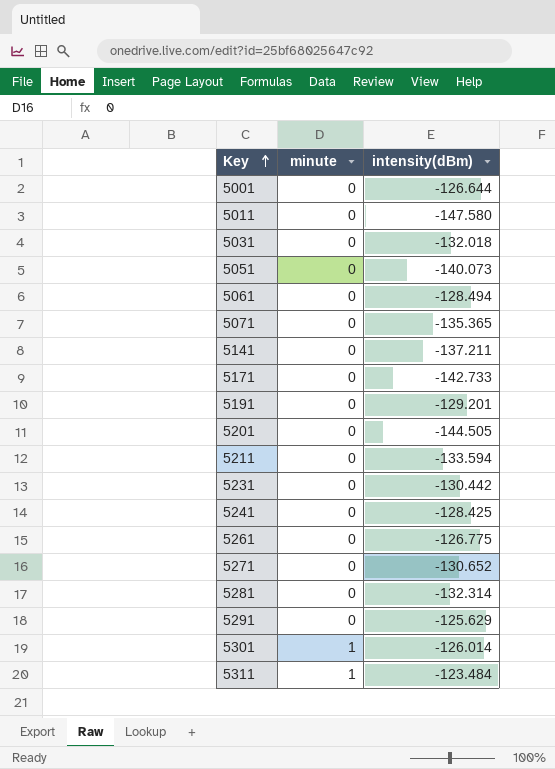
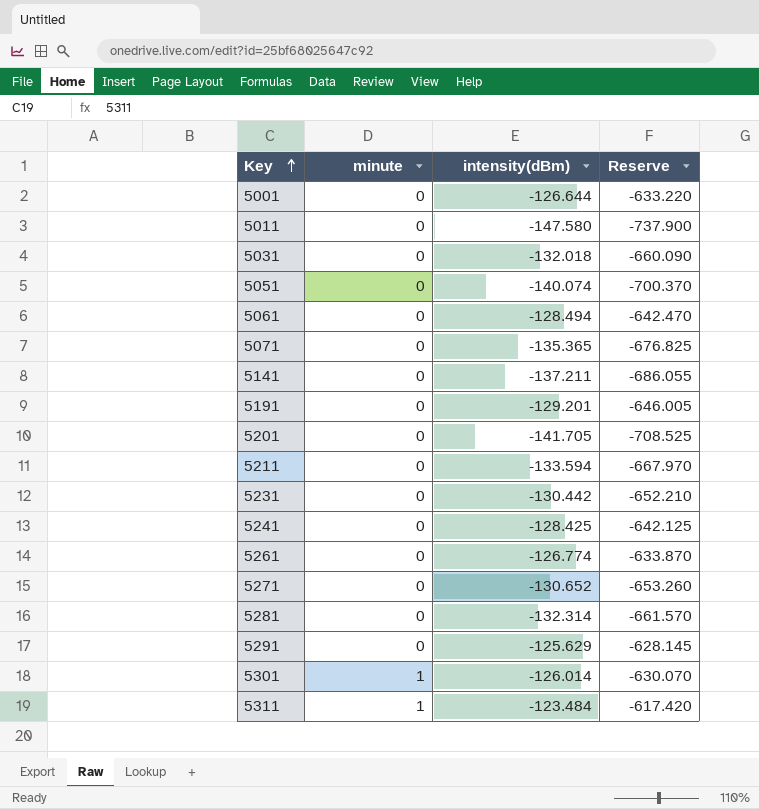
column Reserve | formula: none -> [intensity(dBm)] * 5
row 5171: 0 | -142.733 -> none
5051 | intensity(dBm): -140.073 -> -140.074
5201 | intensity(dBm): -144.505 -> -141.705
5261 | intensity(dBm): -126.775 -> -126.774

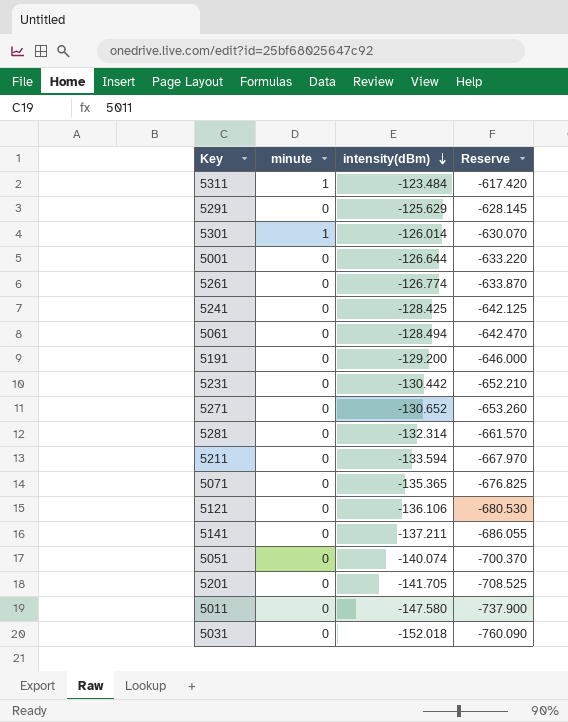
row order: Key ascending -> intensity(dBm) descending
5191 | intensity(dBm): -129.201 -> -129.200
5191 | Reserve: -646.005 -> -646.000
row 5121: none -> 0 | -136.106 | -680.530
5031 | intensity(dBm): -132.018 -> -152.018
5031 | Reserve: -660.090 -> -760.090

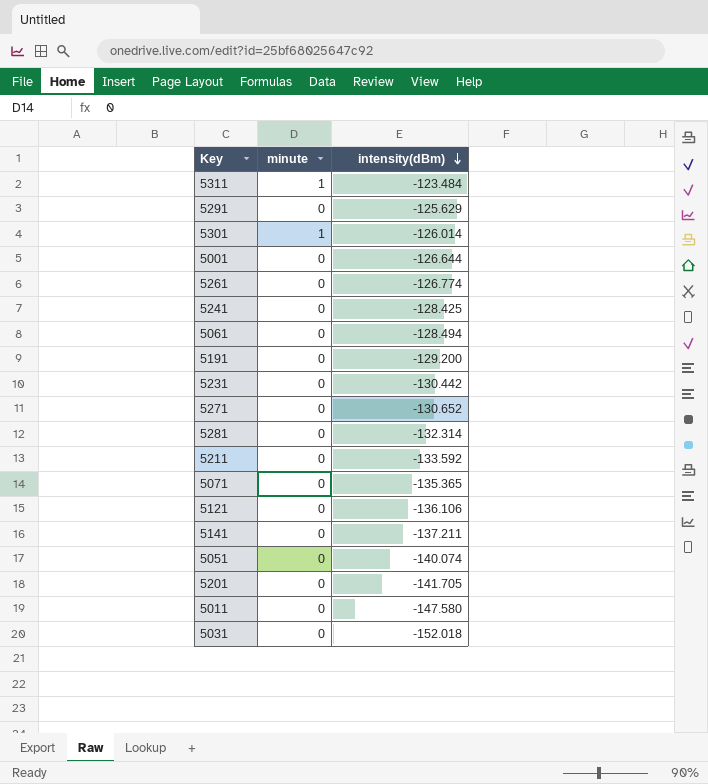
column Reserve | formula: [intensity(dBm)] * 5 -> none
5211 | intensity(dBm): -133.594 -> -133.592

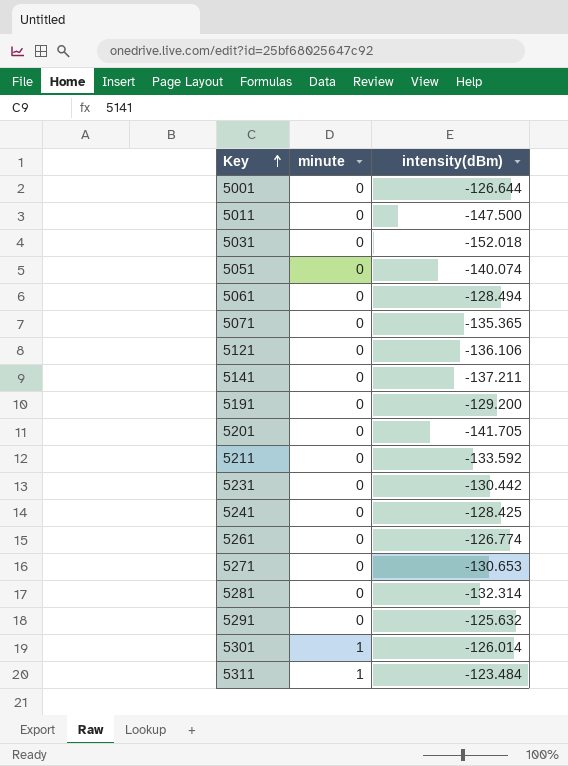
row order: intensity(dBm) descending -> Key ascending
5011 | intensity(dBm): -147.580 -> -147.500
5271 | intensity(dBm): -130.652 -> -130.653
5291 | intensity(dBm): -125.629 -> -125.632

